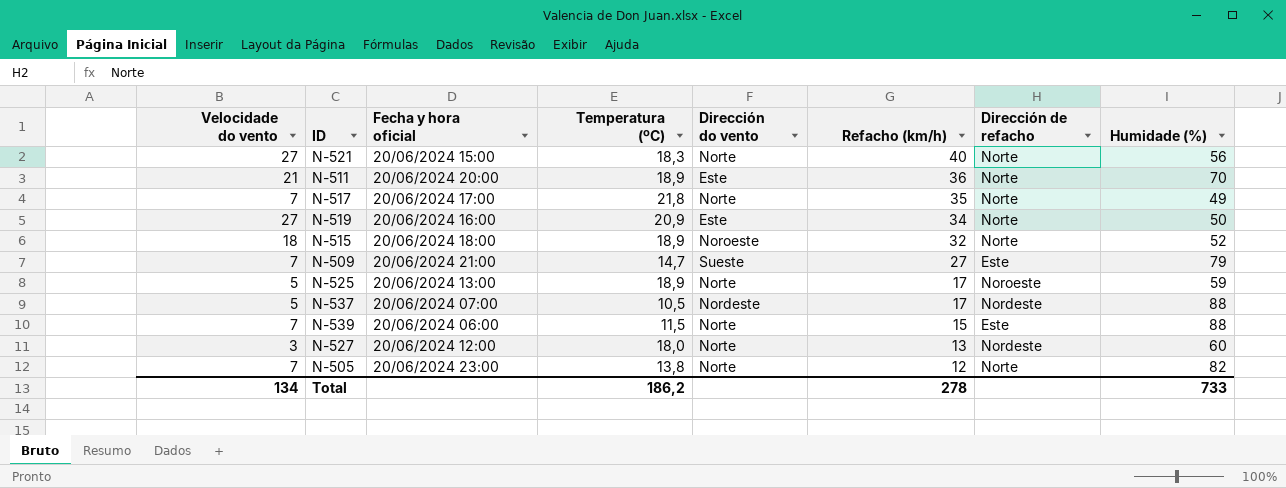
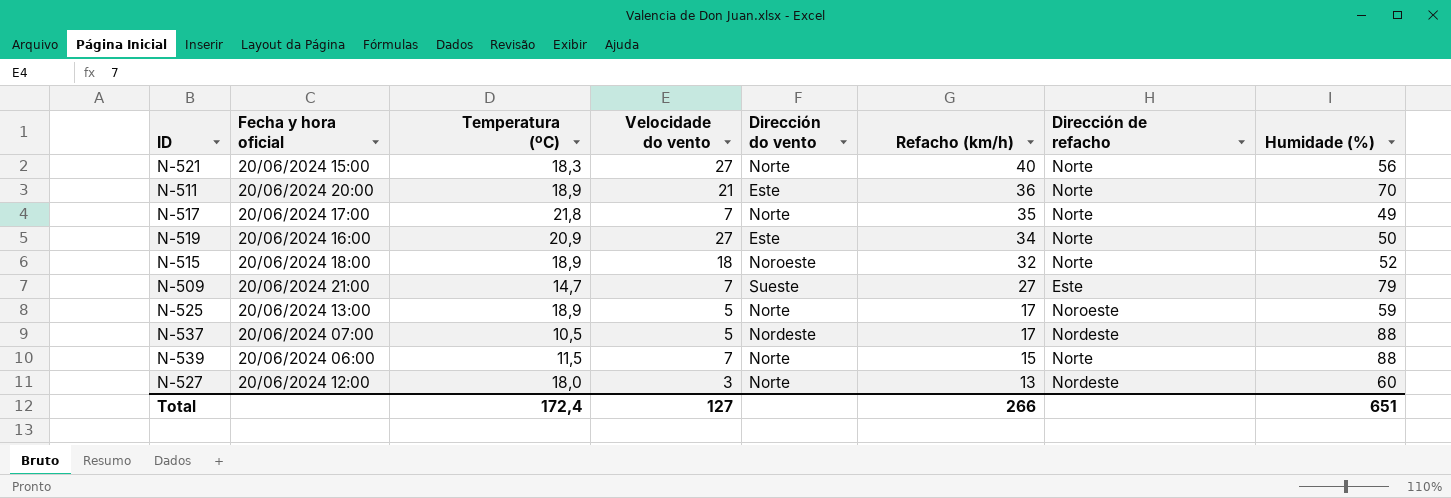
column Velocidade do vento | position: 1 -> 4
row N-505: 7 | 20/06/2024 23:00 | 13,8 | Norte | 12 | Norte | 82 -> none
N-539 | Dirección de refacho: Este -> Norte
Total | Temperatura (ºC): 186,2 -> 172,4
Total | Velocidade do vento: 134 -> 127
Total | Refacho (km/h): 278 -> 266
Total | Humidade (%): 733 -> 651

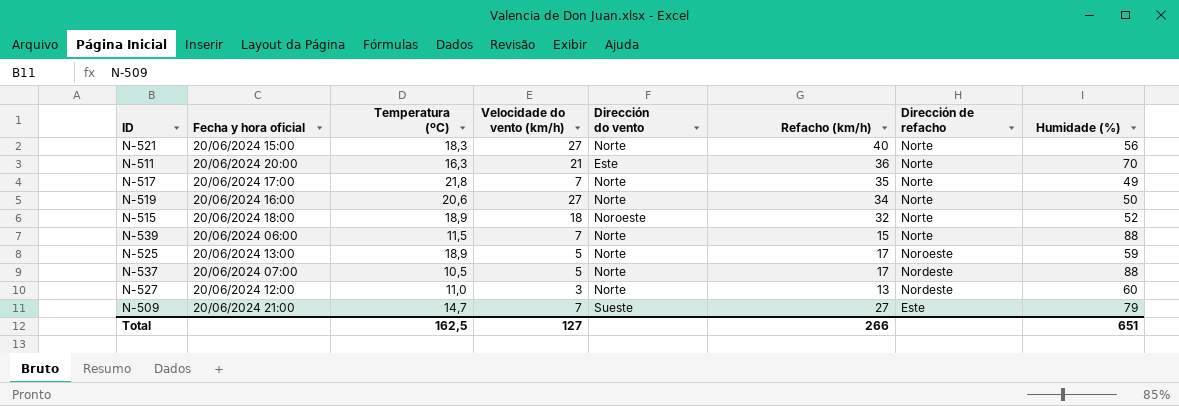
row order: Refacho (km/h) descending -> Dirección de refacho descending
column name: Velocidade do vento -> Velocidade do vento (km/h)
N-511 | Temperatura (ºC): 18,9 -> 16,3
N-519 | Temperatura (ºC): 20,9 -> 20,6
N-519 | Dirección do vento: Este -> Norte
N-537 | Dirección do vento: Nordeste -> Norte
N-527 | Temperatura (ºC): 18,0 -> 11,0
Total | Temperatura (ºC): 172,4 -> 162,5

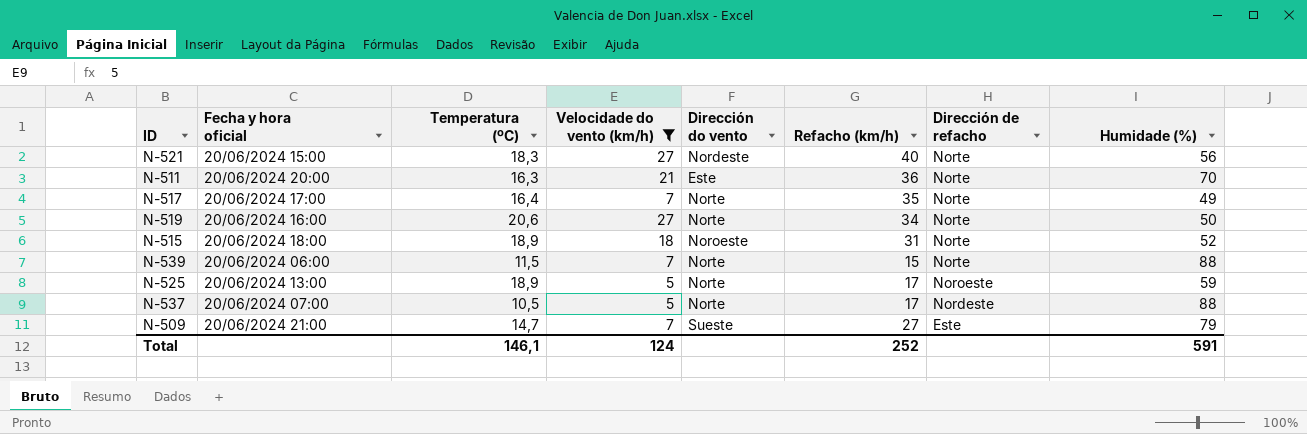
filter: none -> Velocidade do vento (km/h) != 3
N-521 | Dirección do vento: Norte -> Nordeste
N-517 | Temperatura (ºC): 21,8 -> 16,4
N-515 | Refacho (km/h): 32 -> 31
Total | Temperatura (ºC): 162,5 -> 146,1
Total | Velocidade do vento (km/h): 127 -> 124
Total | Refacho (km/h): 266 -> 252
Total | Humidade (%): 651 -> 591

